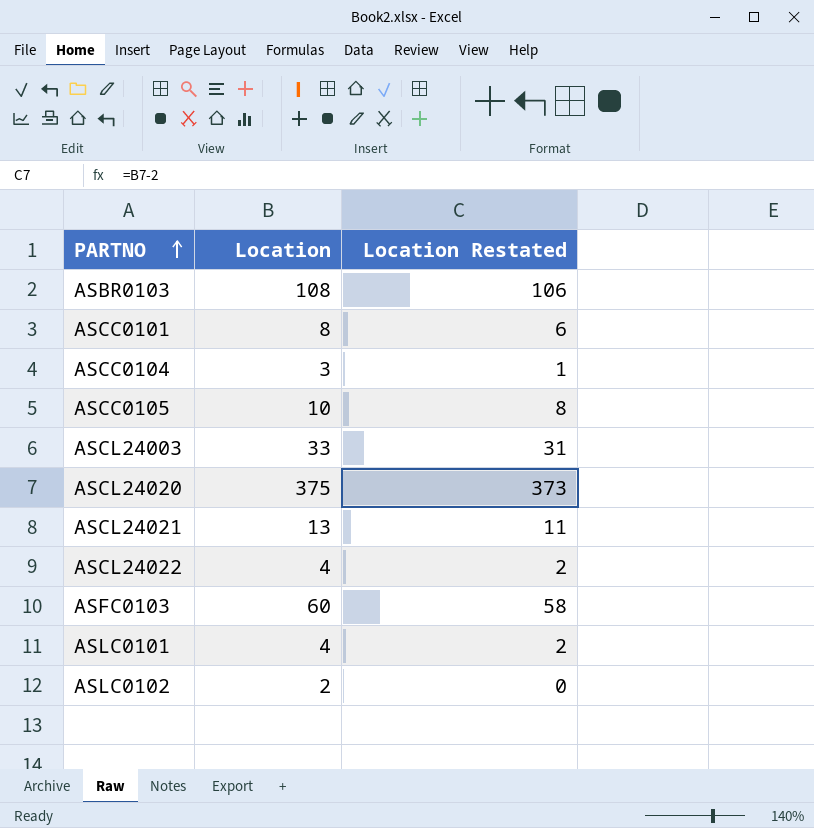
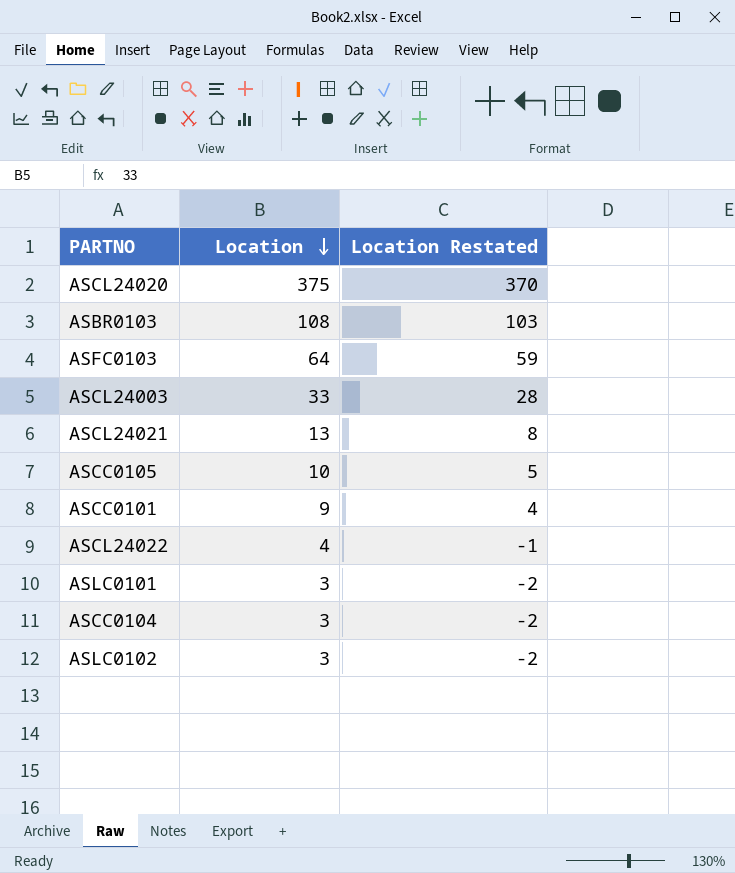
row order: PARTNO ascending -> Location descending
column Location Restated | formula: [Location] - 2 -> [Location] - 5
ASFC0103 | Location: 60 -> 64
ASCC0101 | Location: 8 -> 9
ASLC0101 | Location: 4 -> 3
ASLC0102 | Location: 2 -> 3

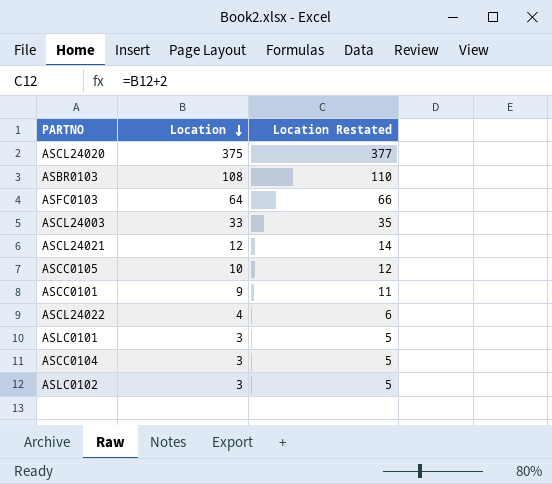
column Location Restated | formula: [Location] - 5 -> [Location] + 2
ASCL24021 | Location: 13 -> 12

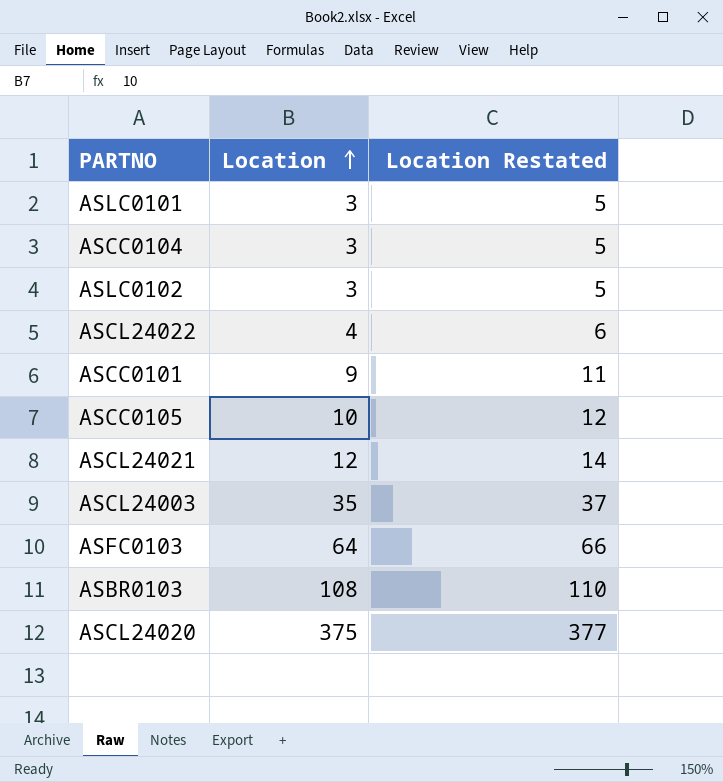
row order: Location descending -> Location ascending
ASCL24003 | Location: 33 -> 35
ASCL24003 | Location Restated: 35 -> 37

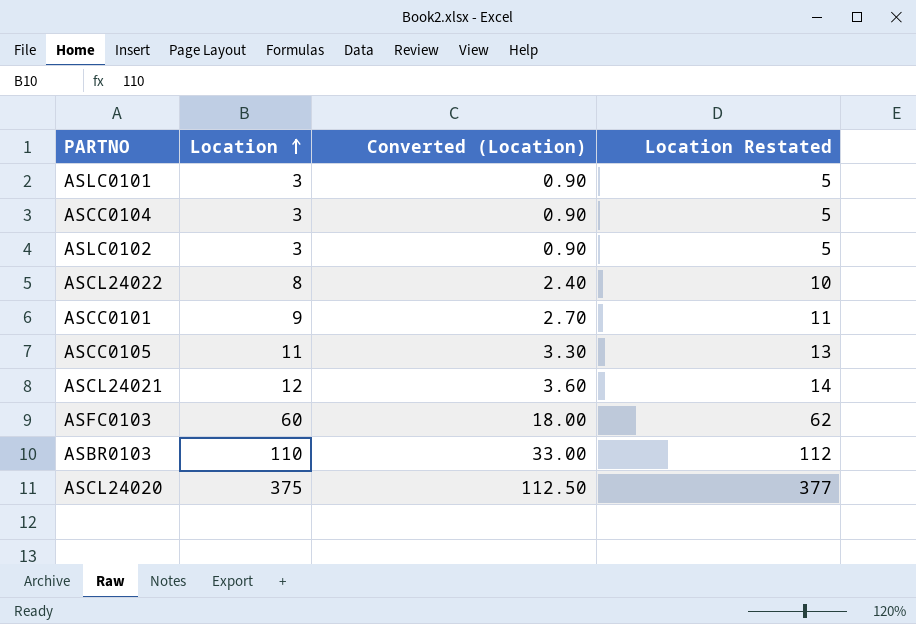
column Converted (Location) | formula: none -> [Location] * 0.3
row ASCL24003: 35 | 37 -> none
ASCL24022 | Location: 4 -> 8
ASCL24022 | Location Restated: 6 -> 10
ASCC0105 | Location: 10 -> 11
ASCC0105 | Location Restated: 12 -> 13
ASFC0103 | Location: 64 -> 60
ASFC0103 | Location Restated: 66 -> 62
ASBR0103 | Location: 108 -> 110
ASBR0103 | Location Restated: 110 -> 112

